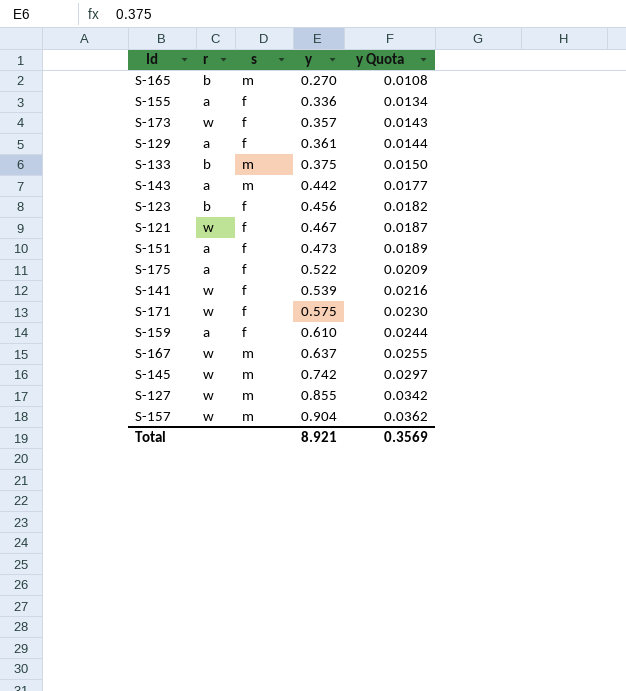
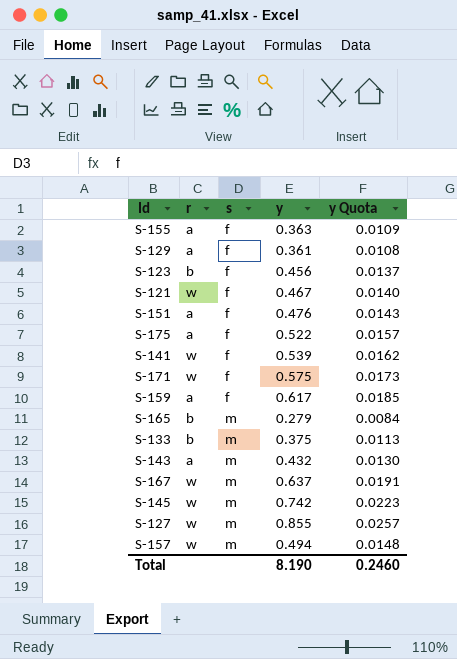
row order: y ascending -> s ascending
column y Quota | formula: [y] * 0.04 -> [y] * 0.03
row S-173: w | f | 0.357 | 0.0143 -> none
S-155 | y: 0.336 -> 0.363
S-151 | y: 0.473 -> 0.476
S-159 | y: 0.610 -> 0.617
S-165 | y: 0.270 -> 0.279
S-143 | y: 0.442 -> 0.432
S-157 | y: 0.904 -> 0.494
Total | y: 8.921 -> 8.190
Total | y Quota: 0.3569 -> 0.2460

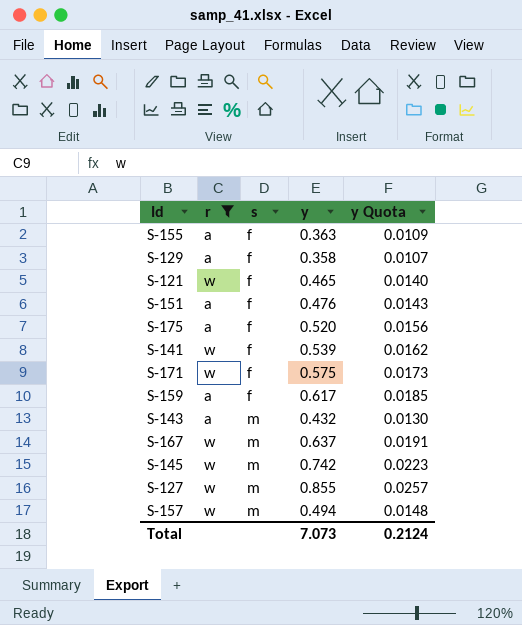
filter: none -> r != b
S-129 | y: 0.361 -> 0.358
S-129 | y Quota: 0.0108 -> 0.0107
S-121 | y: 0.467 -> 0.465
S-175 | y: 0.522 -> 0.520
S-175 | y Quota: 0.0157 -> 0.0156
Total | y: 8.190 -> 7.073
Total | y Quota: 0.2460 -> 0.2124

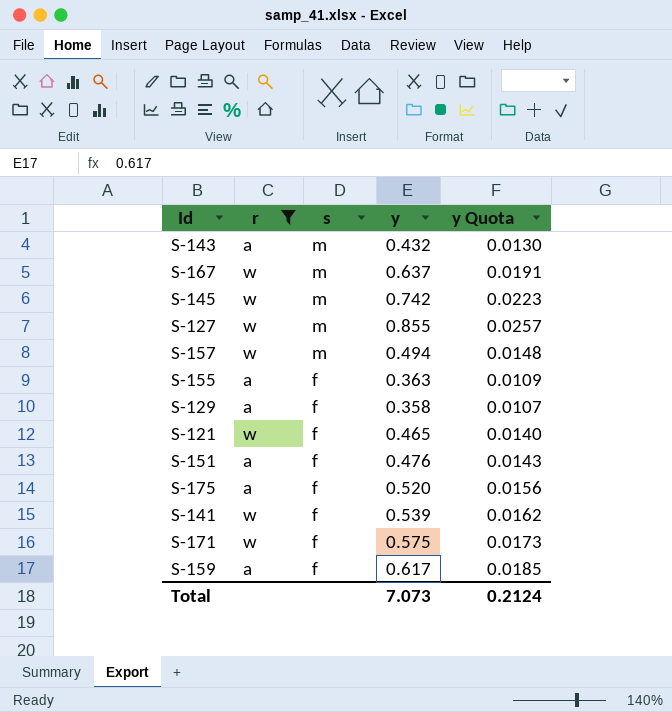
row order: s ascending -> s descending

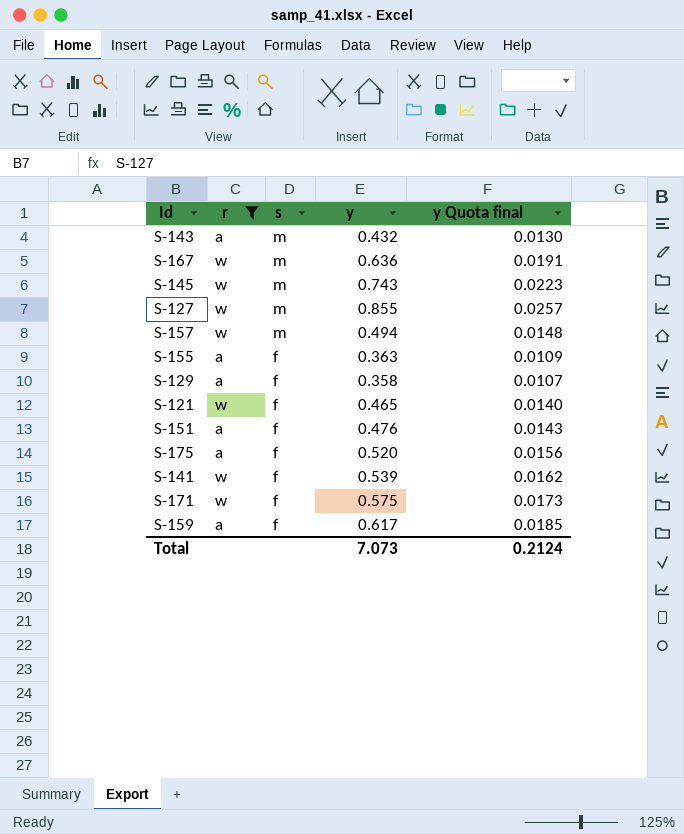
column name: y Quota -> y Quota final
S-167 | y: 0.637 -> 0.636
S-145 | y: 0.742 -> 0.743

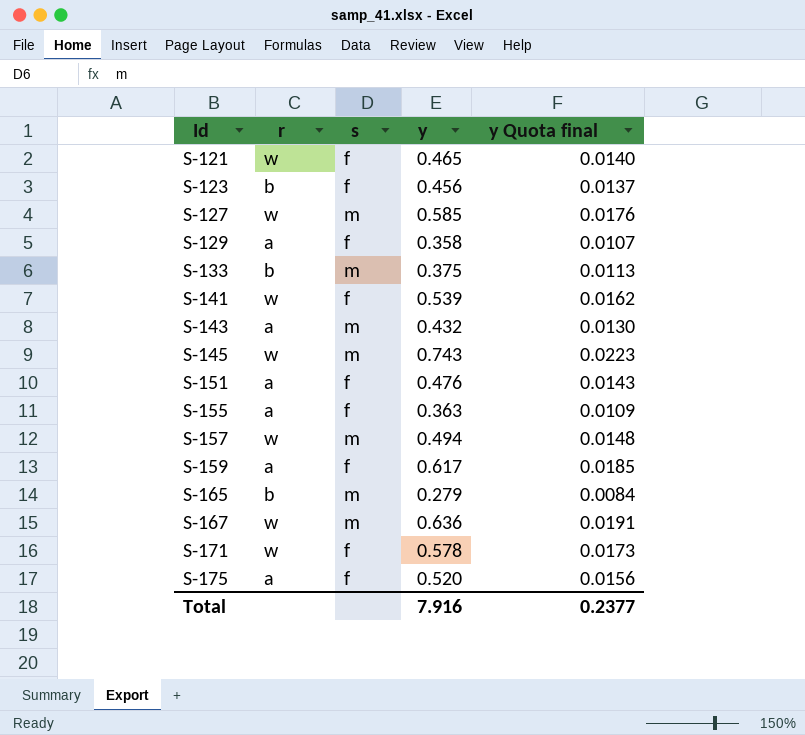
filter: r != b -> none
row order: s descending -> Id ascending
S-127 | y: 0.855 -> 0.585
S-127 | y Quota final: 0.0257 -> 0.0176
S-171 | y: 0.575 -> 0.578
Total | y: 7.073 -> 7.916
Total | y Quota final: 0.2124 -> 0.2377

